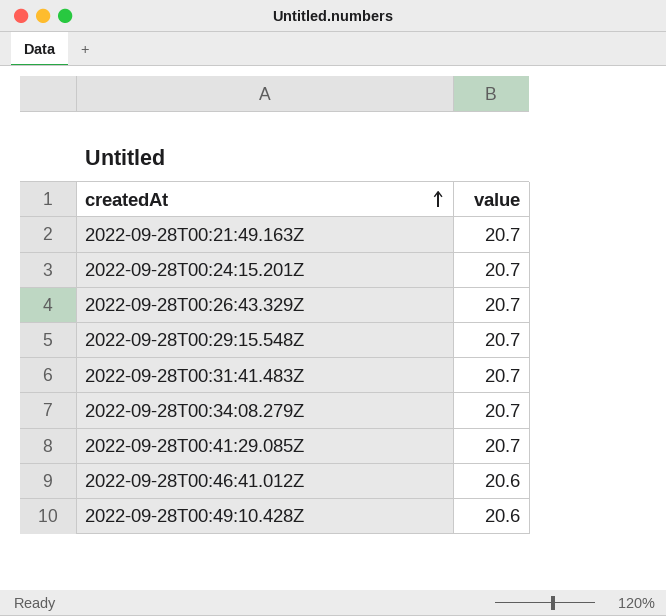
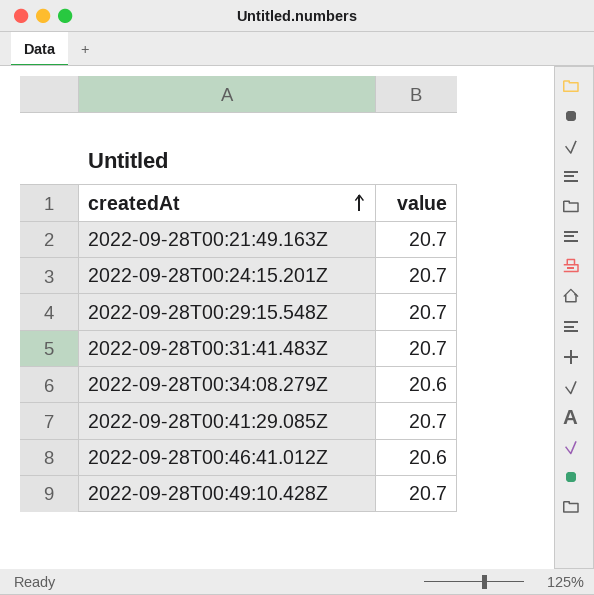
row 2022-09-28T00:26:43.329Z: 20.7 -> none
2022-09-28T00:34:08.279Z | value: 20.7 -> 20.6
2022-09-28T00:49:10.428Z | value: 20.6 -> 20.7

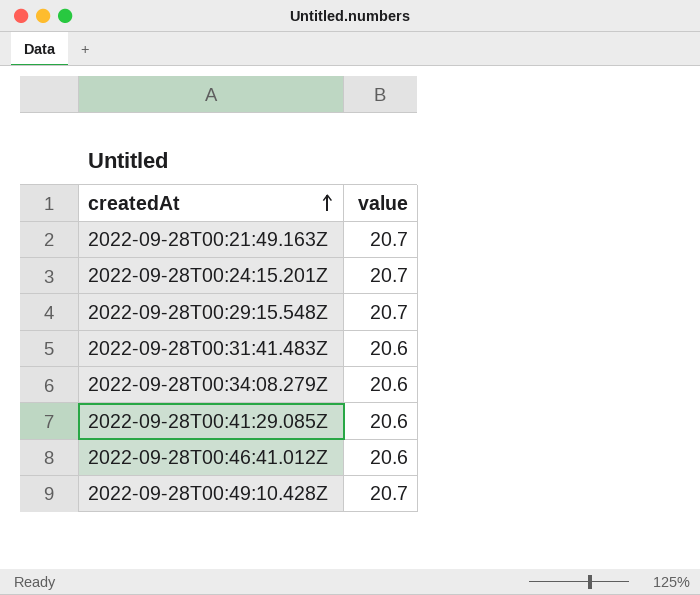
2022-09-28T00:31:41.483Z | value: 20.7 -> 20.6
2022-09-28T00:41:29.085Z | value: 20.7 -> 20.6

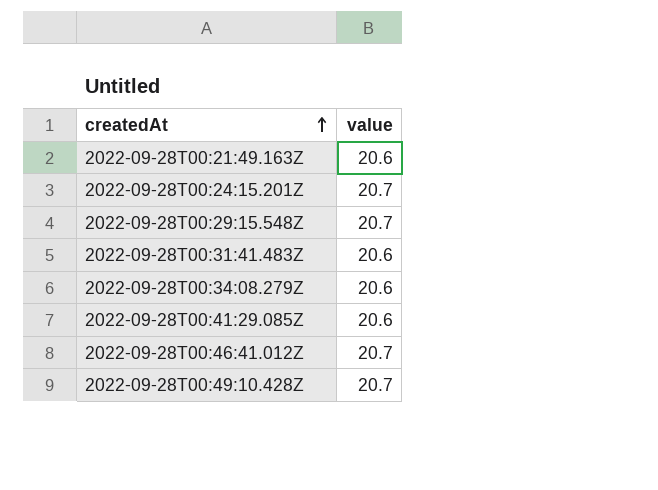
2022-09-28T00:21:49.163Z | value: 20.7 -> 20.6
2022-09-28T00:46:41.012Z | value: 20.6 -> 20.7

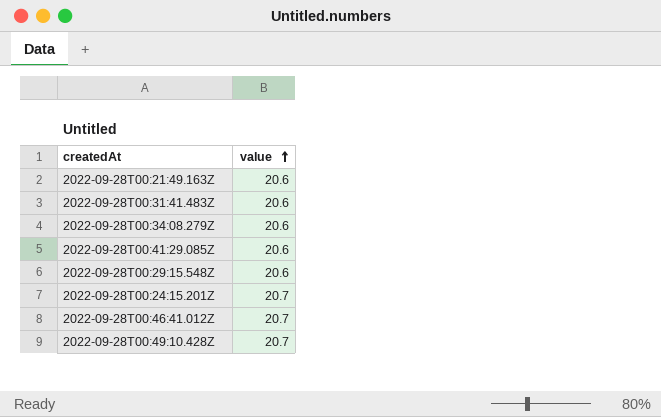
row order: createdAt ascending -> value ascending
2022-09-28T00:29:15.548Z | value: 20.7 -> 20.6

